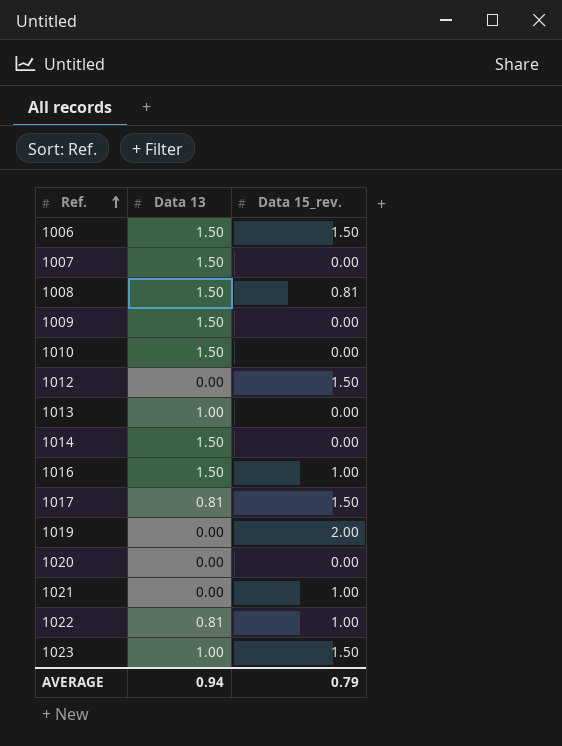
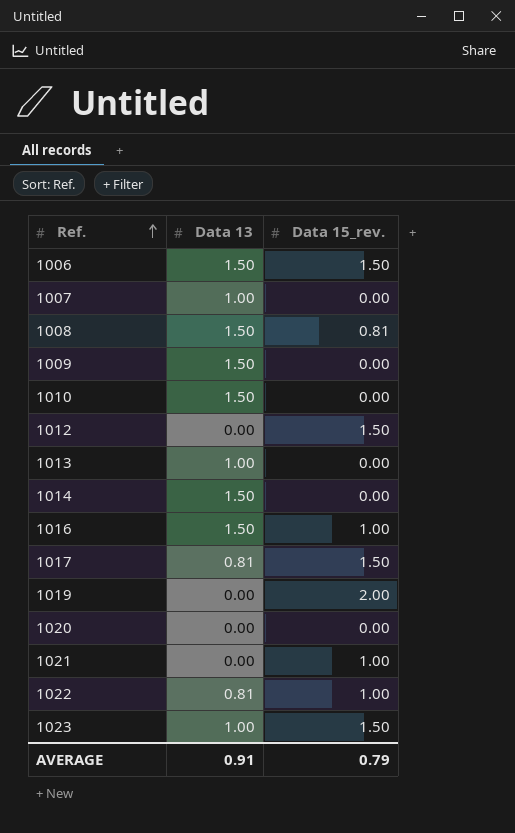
1007 | Data 13: 1.50 -> 1.00
AVERAGE | Data 13: 0.94 -> 0.91

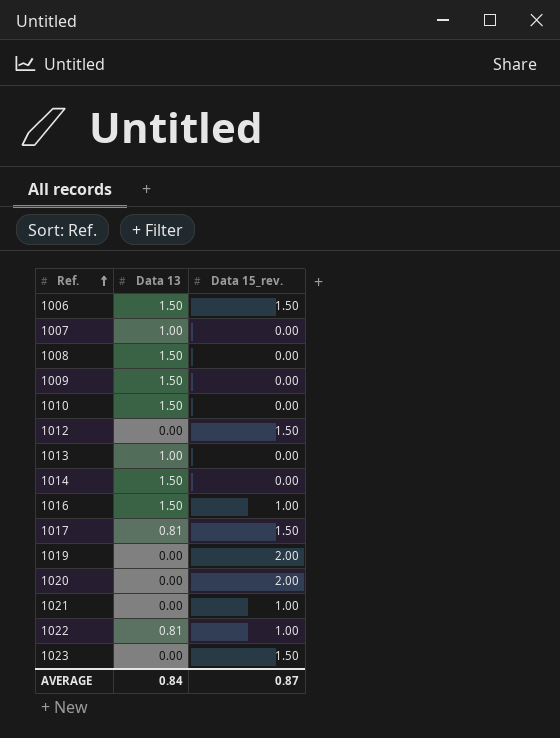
1008 | Data 15_rev.: 0.81 -> 0.00
1020 | Data 15_rev.: 0.00 -> 2.00
1023 | Data 13: 1.00 -> 0.00
AVERAGE | Data 13: 0.91 -> 0.84
AVERAGE | Data 15_rev.: 0.79 -> 0.87

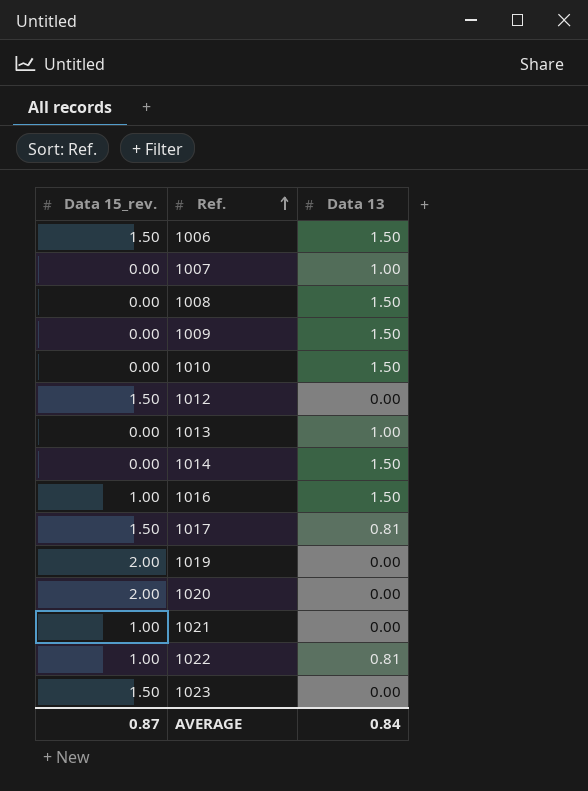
column Data 15_rev. | position: 3 -> 1

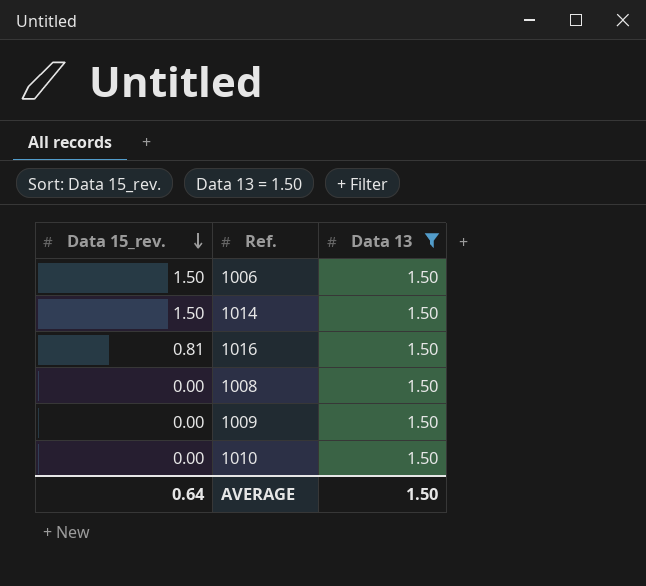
filter: none -> Data 13 = 1.50
row order: Ref. ascending -> Data 15_rev. descending
1014 | Data 15_rev.: 0.00 -> 1.50
1016 | Data 15_rev.: 1.00 -> 0.81
AVERAGE | Data 15_rev.: 0.87 -> 0.64
AVERAGE | Data 13: 0.84 -> 1.50

